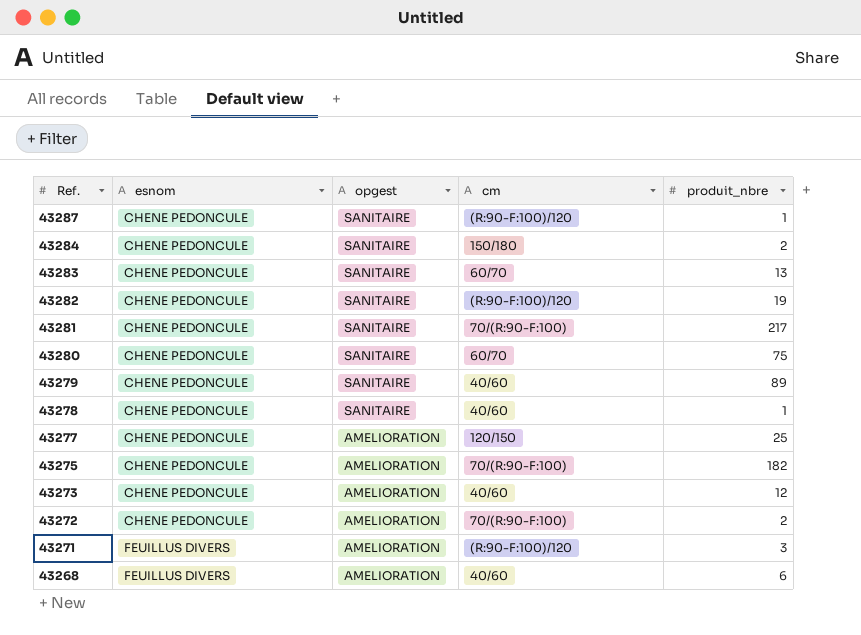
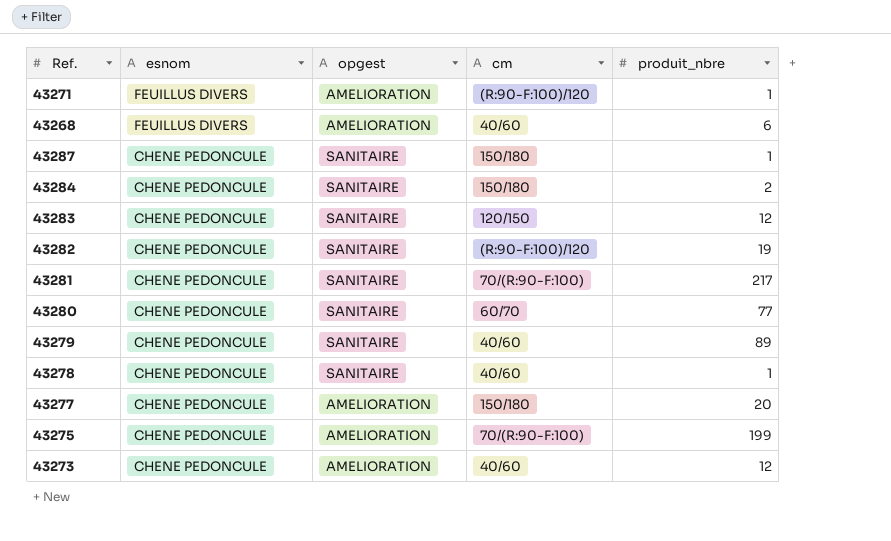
row order: Ref. descending -> esnom descending
row 43272: CHENE PEDONCULE | AMELIORATION | 70/(R:90-F:100) | 2 -> none
43271 | produit_nbre: 3 -> 1
43287 | cm: (R:90-F:100)/120 -> 150/180
43283 | cm: 60/70 -> 120/150
43283 | produit_nbre: 13 -> 12
43280 | produit_nbre: 75 -> 77
43277 | cm: 120/150 -> 150/180
43277 | produit_nbre: 25 -> 20
43275 | produit_nbre: 182 -> 199

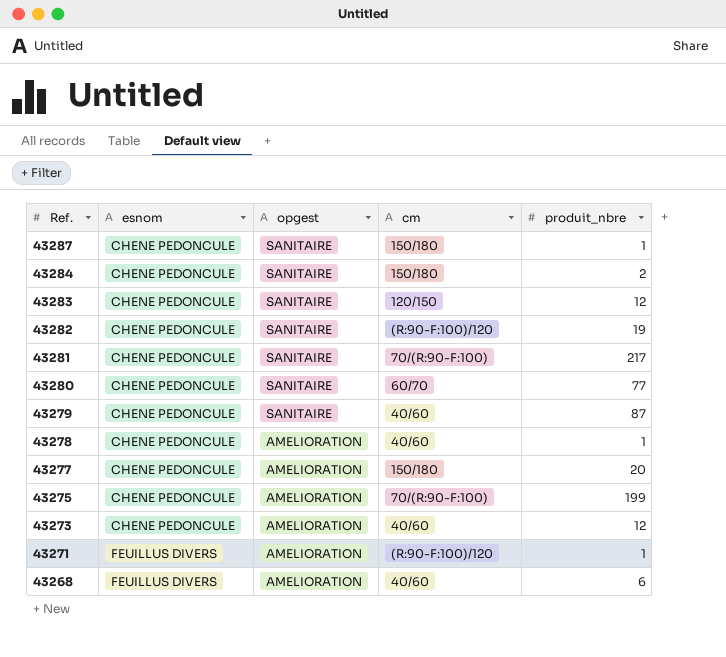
row order: esnom descending -> Ref. descending
43279 | produit_nbre: 89 -> 87
43278 | opgest: SANITAIRE -> AMELIORATION

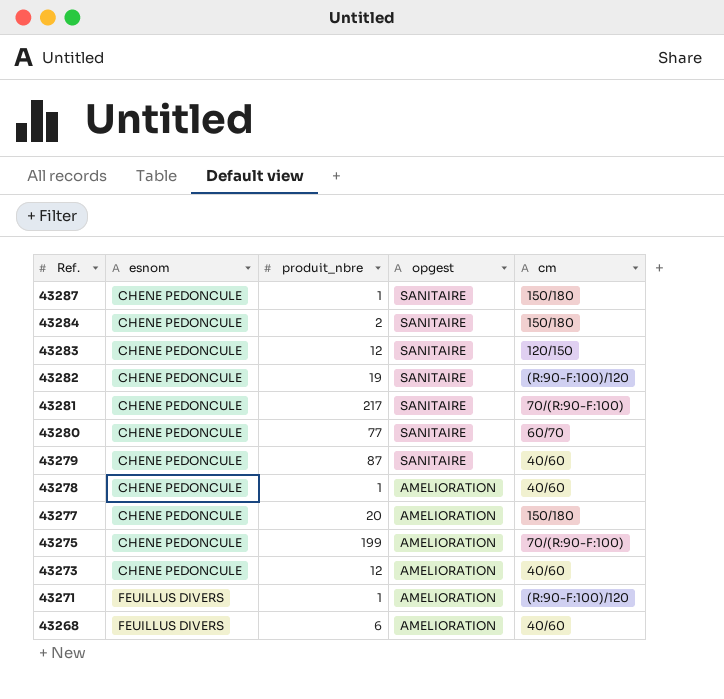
column produit_nbre | position: 5 -> 3

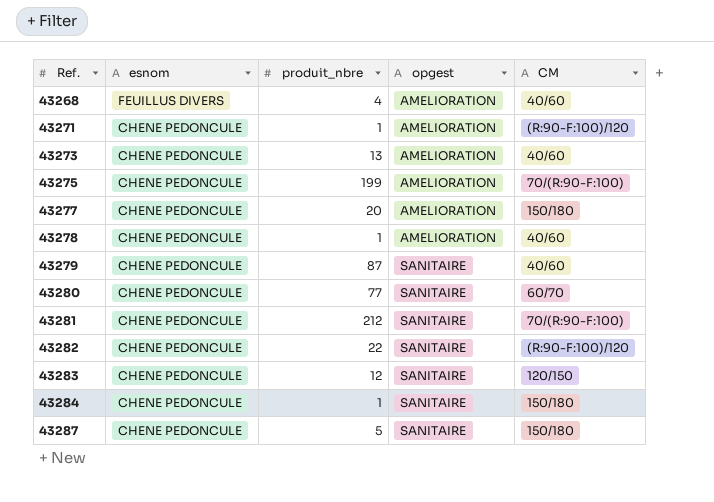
row order: Ref. descending -> Ref. ascending
column name: cm -> CM
43268 | produit_nbre: 6 -> 4
43271 | esnom: FEUILLUS DIVERS -> CHENE PEDONCULE
43273 | produit_nbre: 12 -> 13
43281 | produit_nbre: 217 -> 212
43282 | produit_nbre: 19 -> 22
43284 | produit_nbre: 2 -> 1
43287 | produit_nbre: 1 -> 5

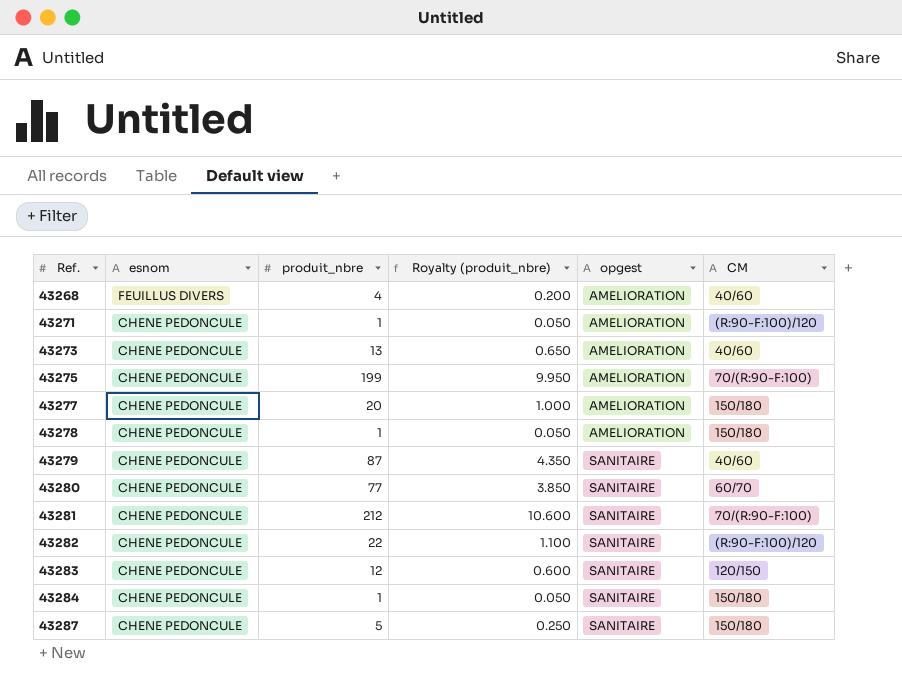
column Royalty (produit_nbre) | formula: none -> [produit_nbre] * 0.05
43278 | CM: 40/60 -> 150/180

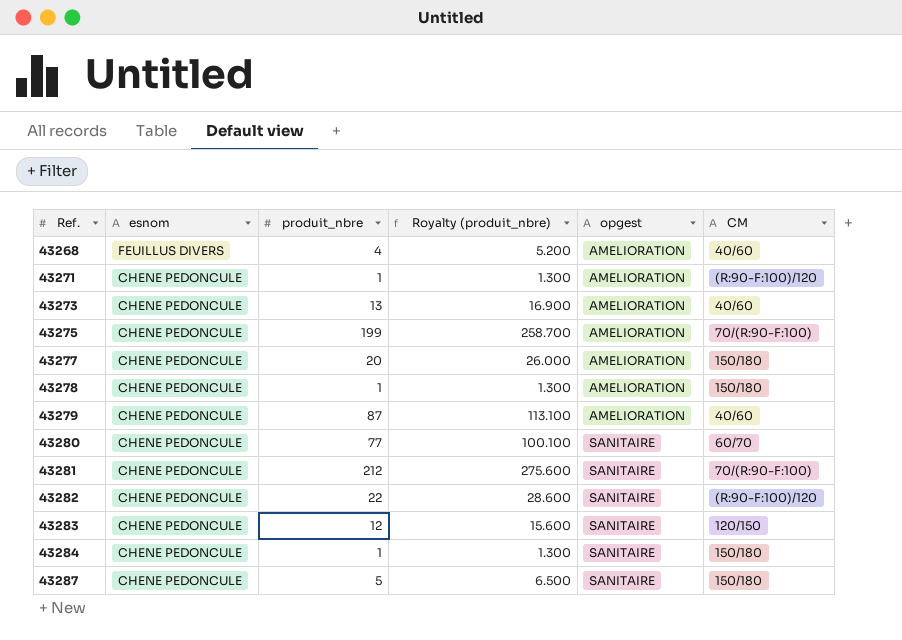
column Royalty (produit_nbre) | formula: [produit_nbre] * 0.05 -> [produit_nbre] * 1.3
43279 | opgest: SANITAIRE -> AMELIORATION

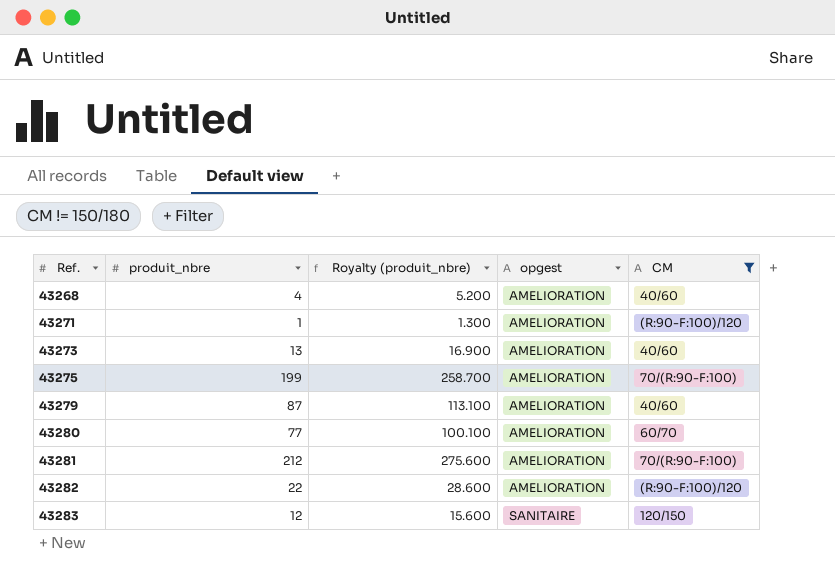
filter: none -> CM != 150/180
column esnom | position: 2 -> none
43280 | opgest: SANITAIRE -> AMELIORATION
43281 | opgest: SANITAIRE -> AMELIORATION
43282 | opgest: SANITAIRE -> AMELIORATION

